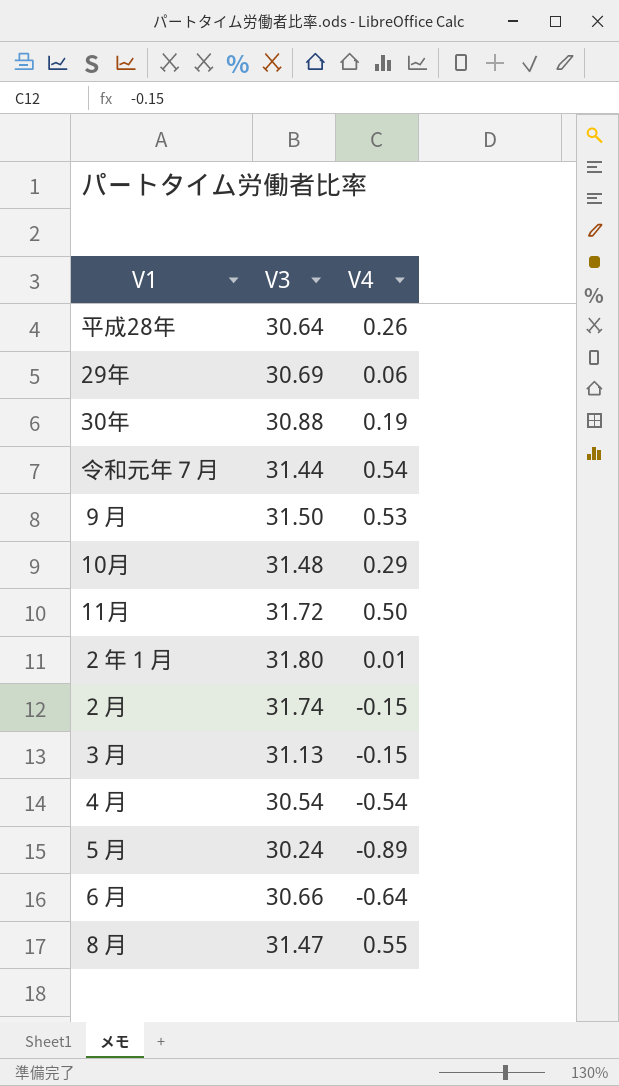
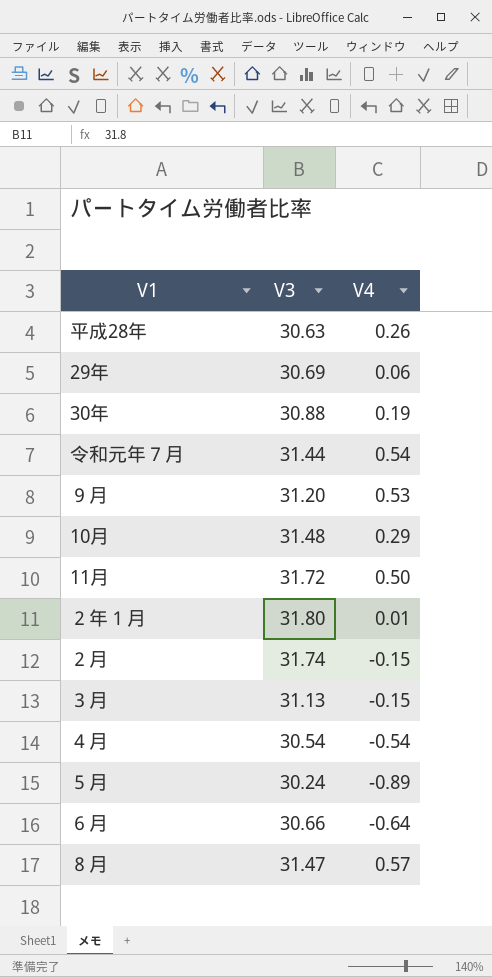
平成28年 | V3: 30.64 -> 30.63
９月 | V3: 31.50 -> 31.20
８月 | V4: 0.55 -> 0.57

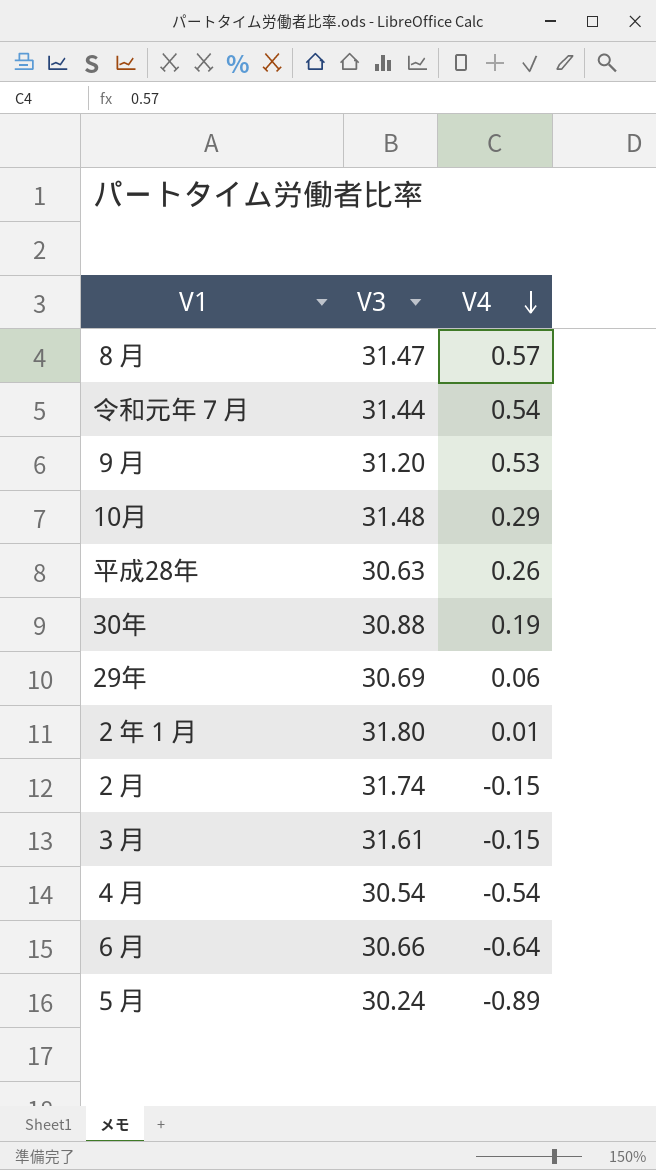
row order: none -> V4 descending
row 11月: 31.72 | 0.50 -> none
３月 | V3: 31.13 -> 31.61

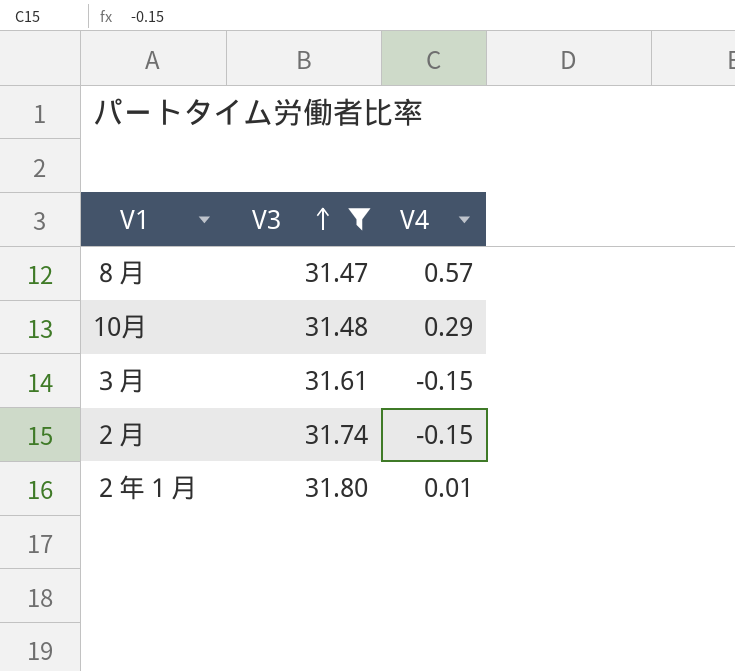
filter: none -> V3 >= 31.47
row order: V4 descending -> V3 ascending

